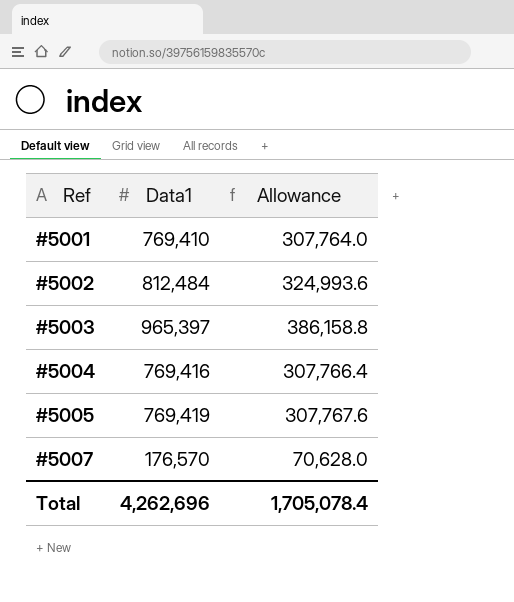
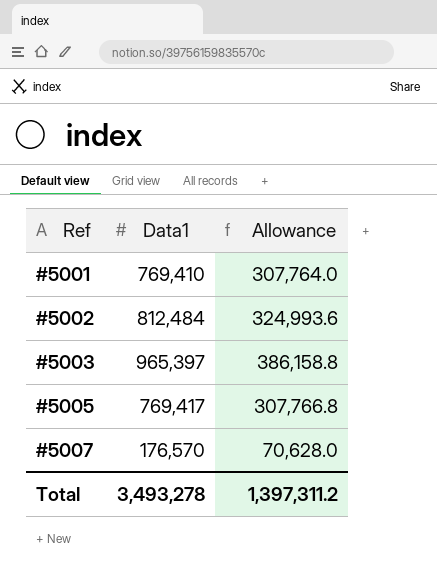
row #5004: 769,416 | 307,766.4 -> none
#5005 | Data1: 769,419 -> 769,417
#5005 | Allowance: 307,767.6 -> 307,766.8
Total | Data1: 4,262,696 -> 3,493,278
Total | Allowance: 1,705,078.4 -> 1,397,311.2

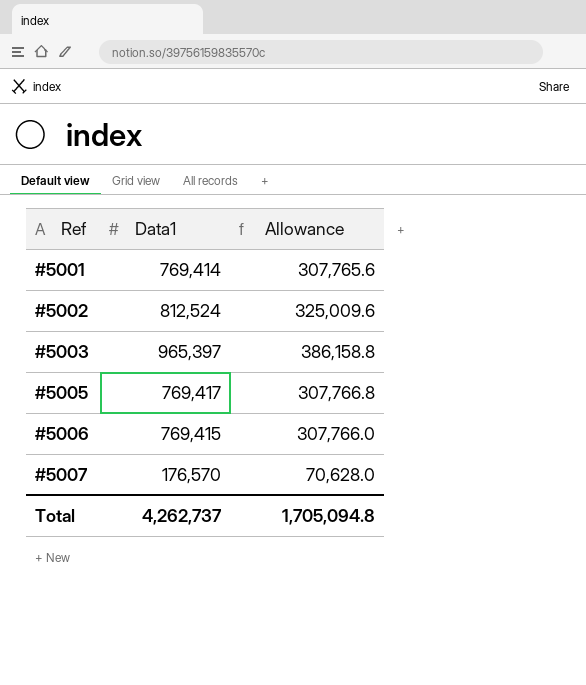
#5001 | Data1: 769,410 -> 769,414
#5001 | Allowance: 307,764.0 -> 307,765.6
#5002 | Data1: 812,484 -> 812,524
#5002 | Allowance: 324,993.6 -> 325,009.6
row #5006: none -> 769,415 | 307,766.0
Total | Data1: 3,493,278 -> 4,262,737
Total | Allowance: 1,397,311.2 -> 1,705,094.8

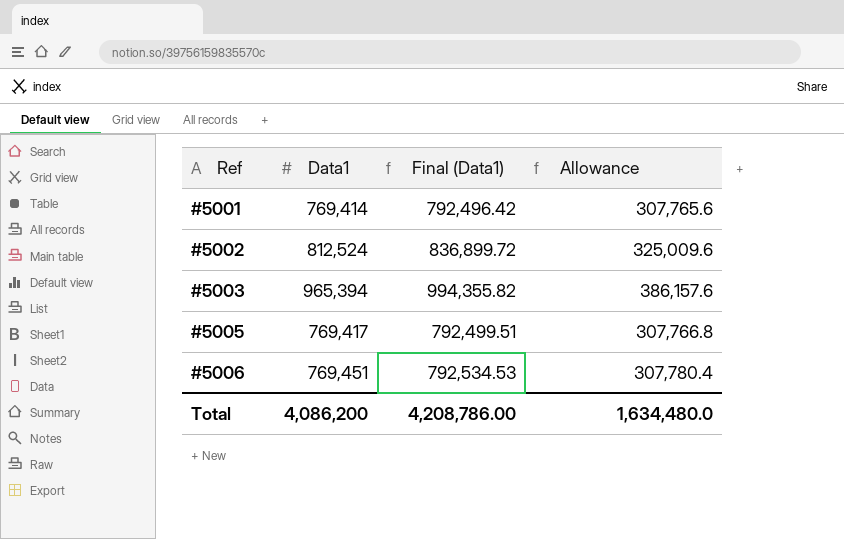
column Final (Data1) | formula: none -> [Data1] * 1.03
row #5007: 176,570 | 70,628.0 -> none
#5003 | Data1: 965,397 -> 965,394
#5003 | Allowance: 386,158.8 -> 386,157.6
#5006 | Data1: 769,415 -> 769,451
#5006 | Allowance: 307,766.0 -> 307,780.4
Total | Data1: 4,262,737 -> 4,086,200
Total | Allowance: 1,705,094.8 -> 1,634,480.0

